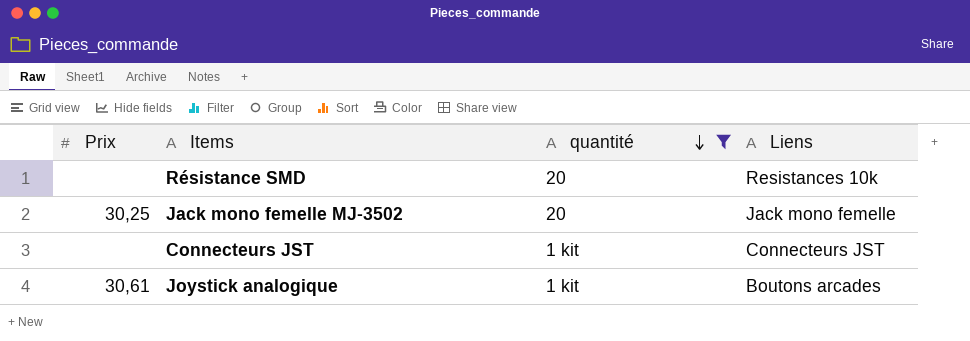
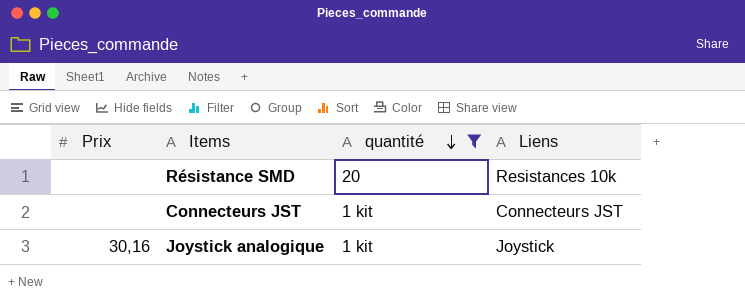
row Jack mono femelle MJ-3502: 30,25 | 20 | Jack mono femelle -> none
Joystick analogique | Prix: 30,61 -> 30,16
Joystick analogique | Liens: Boutons arcades -> Joystick

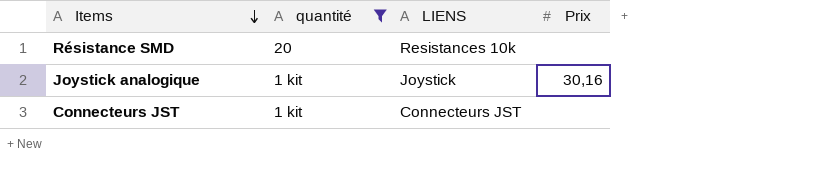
row order: quantité descending -> Items descending
column name: Liens -> LIENS
column Prix | position: 1 -> 4

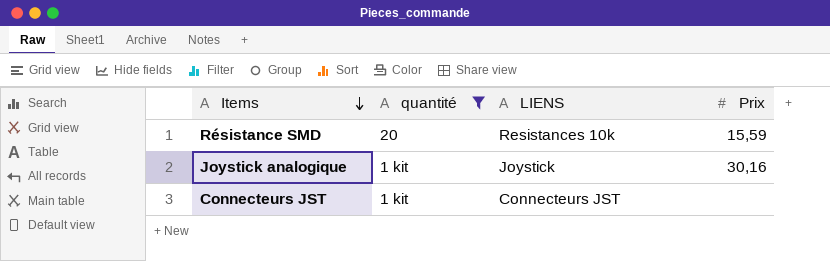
Résistance SMD | Prix: none -> 15,59

